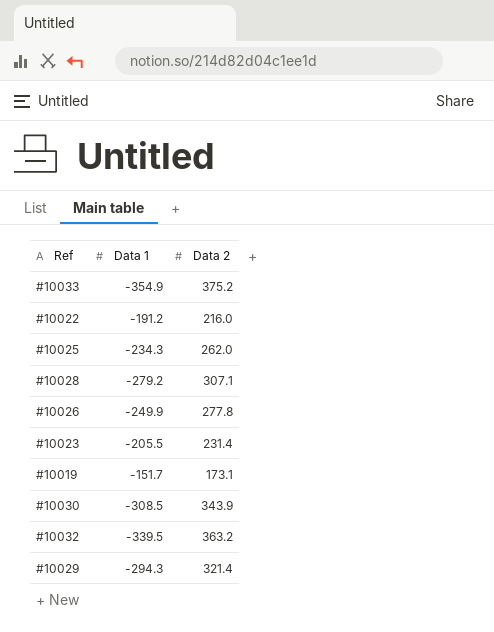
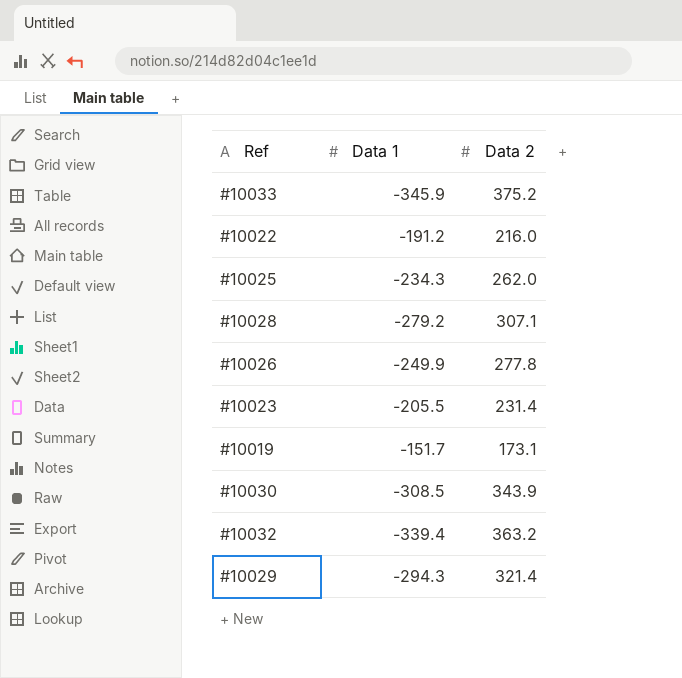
#10033 | Data 1: -354.9 -> -345.9
#10032 | Data 1: -339.5 -> -339.4

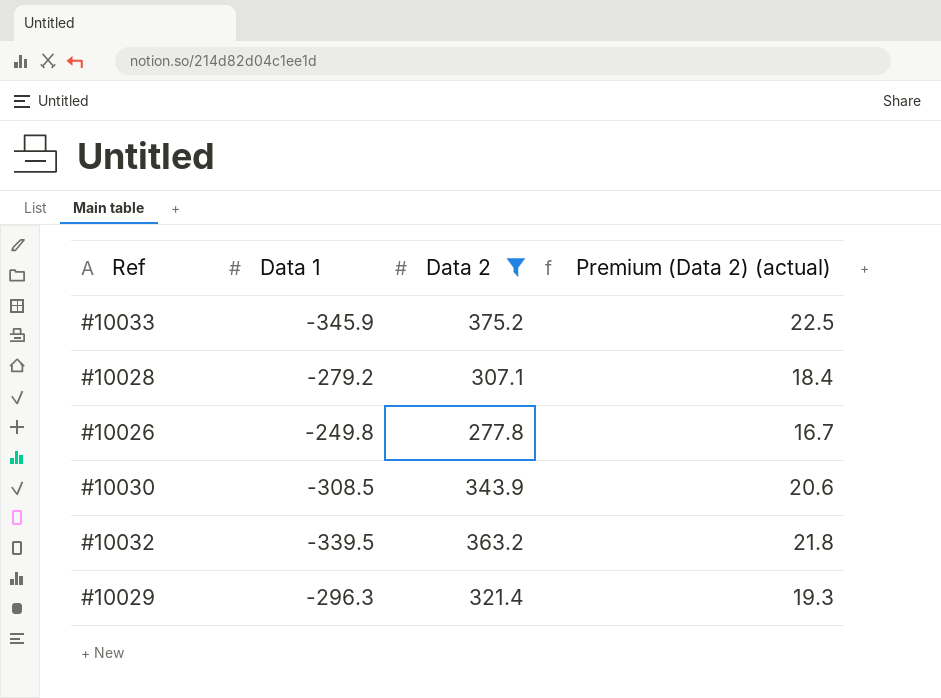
filter: none -> Data 2 >= 277.8
column Premium (Data 2) (actual) | formula: none -> [Data 2] * 0.06
#10026 | Data 1: -249.9 -> -249.8
#10032 | Data 1: -339.4 -> -339.5
#10029 | Data 1: -294.3 -> -296.3

